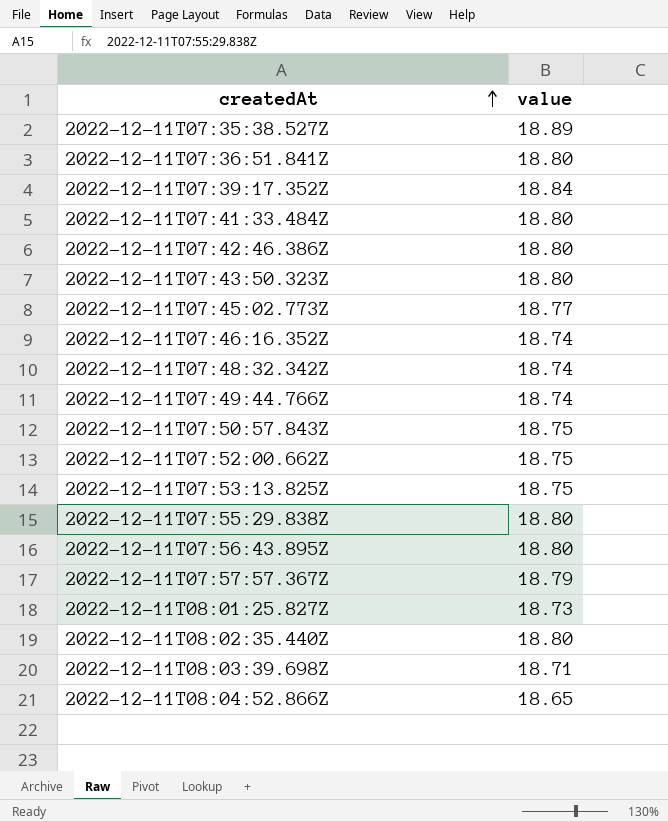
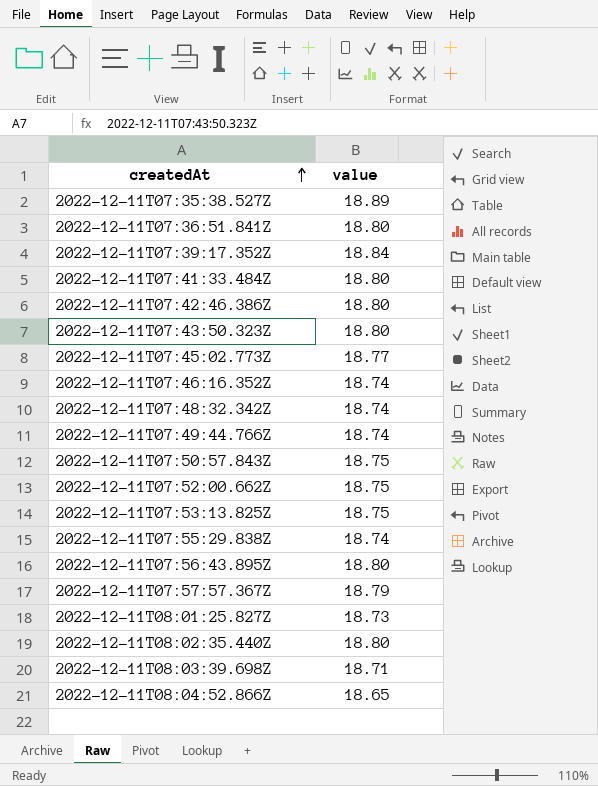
2022-12-11T07:55:29.838Z | value: 18.80 -> 18.74

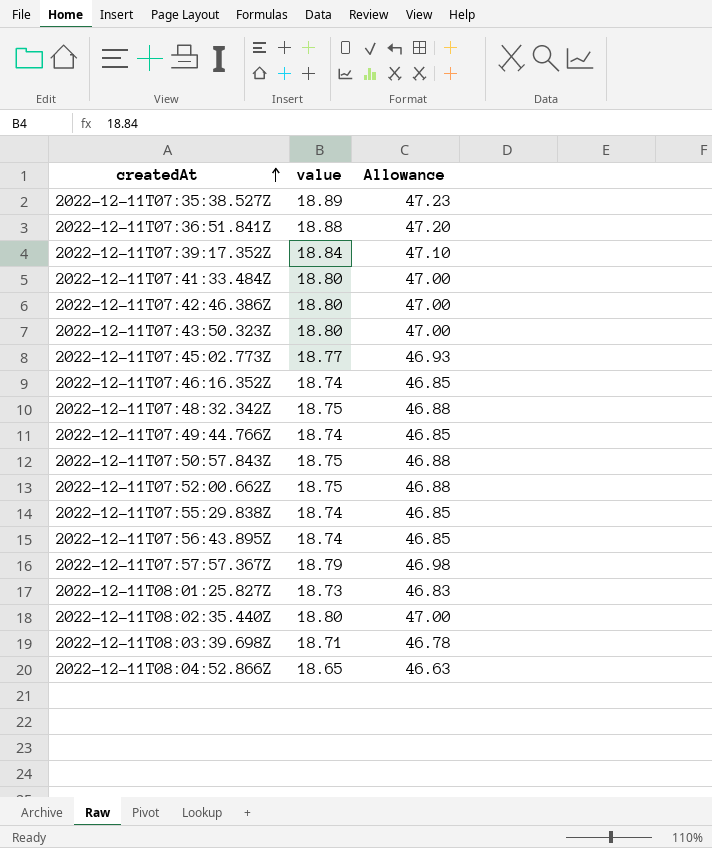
column Allowance | formula: none -> [value] * 2.5
row 2022-12-11T07:53:13.825Z: 18.75 -> none
2022-12-11T07:36:51.841Z | value: 18.80 -> 18.88
2022-12-11T07:48:32.342Z | value: 18.74 -> 18.75
2022-12-11T07:56:43.895Z | value: 18.80 -> 18.74

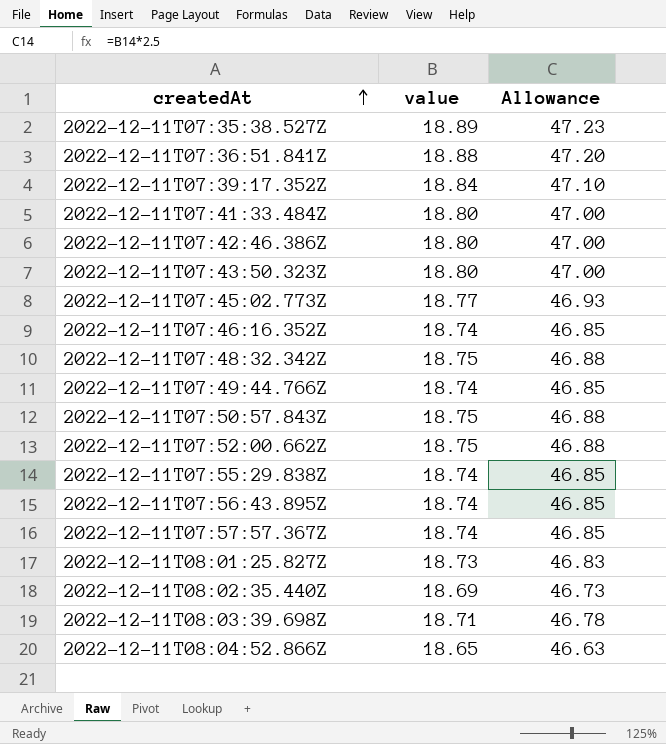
2022-12-11T07:57:57.367Z | value: 18.79 -> 18.74
2022-12-11T07:57:57.367Z | Allowance: 46.98 -> 46.85
2022-12-11T08:02:35.440Z | value: 18.80 -> 18.69
2022-12-11T08:02:35.440Z | Allowance: 47.00 -> 46.73

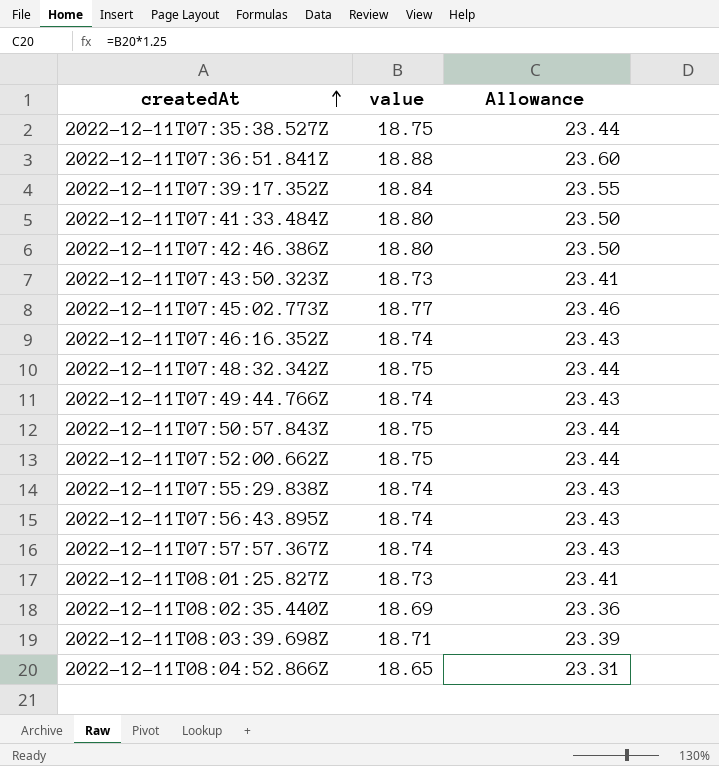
column Allowance | formula: [value] * 2.5 -> [value] * 1.25
2022-12-11T07:35:38.527Z | value: 18.89 -> 18.75
2022-12-11T07:43:50.323Z | value: 18.80 -> 18.73

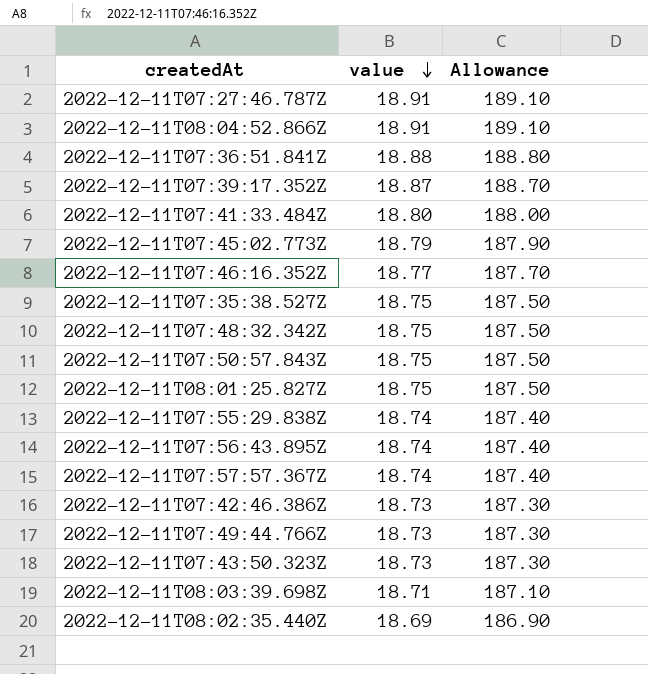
row order: createdAt ascending -> value descending
column Allowance | formula: [value] * 1.25 -> [value] * 10
row 2022-12-11T07:52:00.662Z: 18.75 | 23.44 -> none
row 2022-12-11T07:27:46.787Z: none -> 18.91 | 189.10
2022-12-11T08:04:52.866Z | value: 18.65 -> 18.91
2022-12-11T07:39:17.352Z | value: 18.84 -> 18.87
2022-12-11T07:45:02.773Z | value: 18.77 -> 18.79
2022-12-11T07:46:16.352Z | value: 18.74 -> 18.77
2022-12-11T08:01:25.827Z | value: 18.73 -> 18.75
2022-12-11T07:42:46.386Z | value: 18.80 -> 18.73
2022-12-11T07:49:44.766Z | value: 18.74 -> 18.73

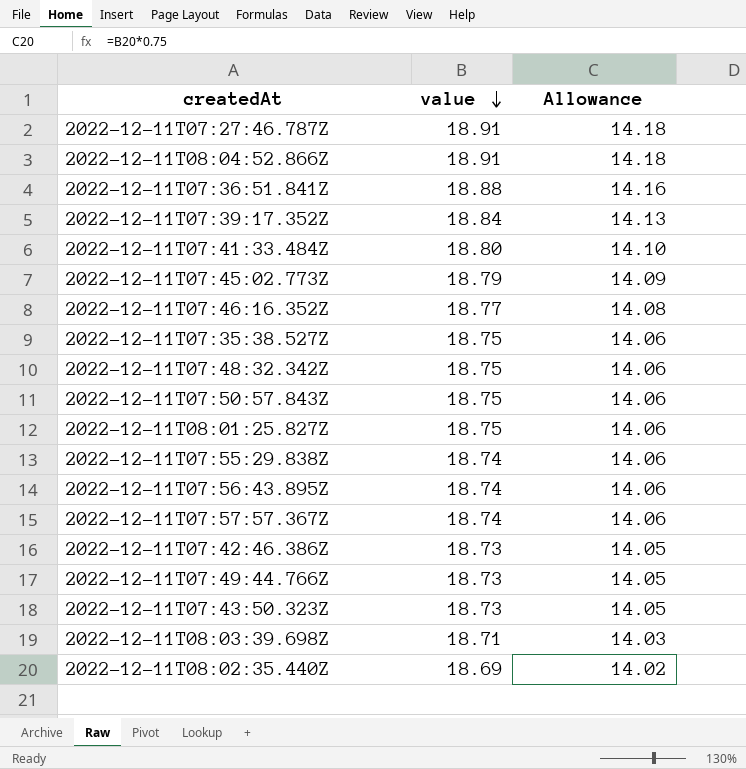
column Allowance | formula: [value] * 10 -> [value] * 0.75
2022-12-11T07:39:17.352Z | value: 18.87 -> 18.84

